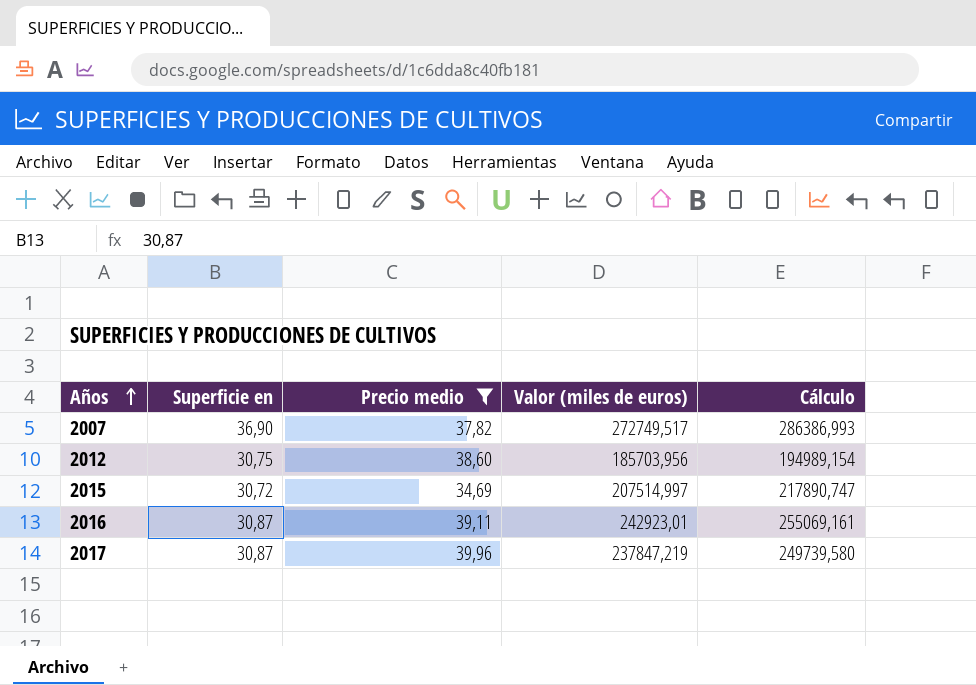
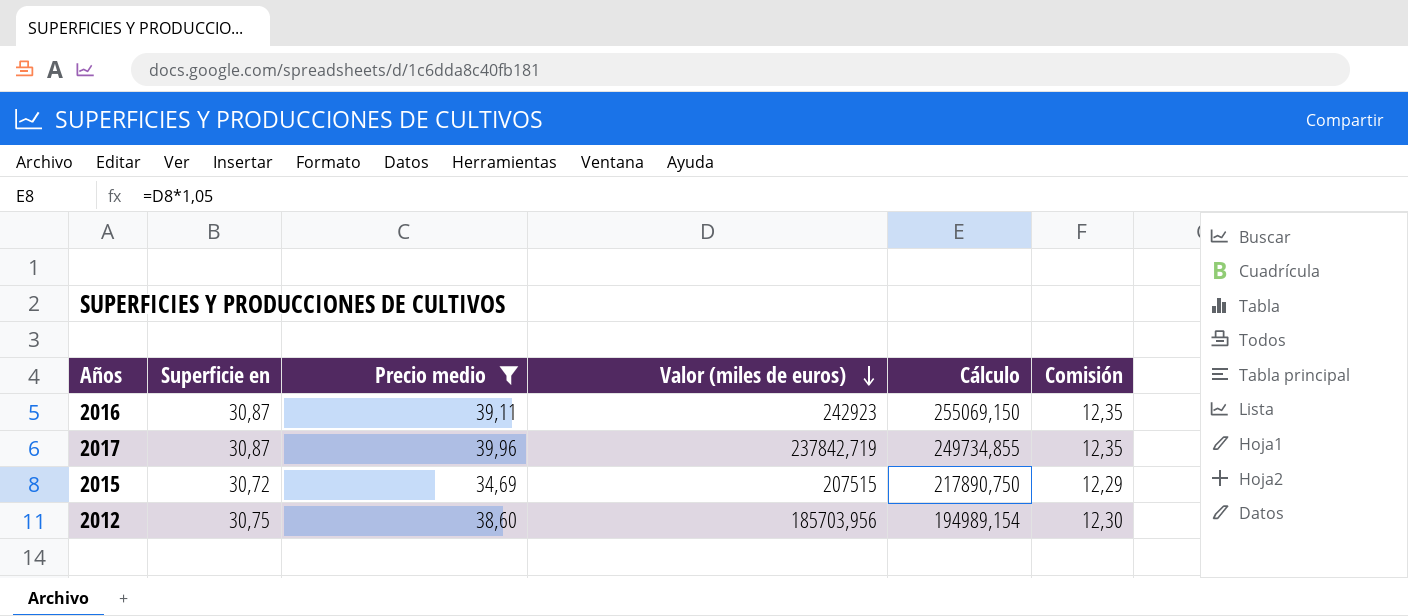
row order: Años ascending -> Valor (miles de euros) descending
column Comisión | formula: none -> [Superficie en] * 0,4
row 2007: 36,90 | 37,82 | 272749,517 | 286386,993 -> none
2016 | Valor (miles de euros): 242923,01 -> 242923
2016 | Cálculo: 255069,161 -> 255069,150
2017 | Valor (miles de euros): 237847,219 -> 237842,719
2017 | Cálculo: 249739,580 -> 249734,855
2015 | Valor (miles de euros): 207514,997 -> 207515
2015 | Cálculo: 217890,747 -> 217890,750

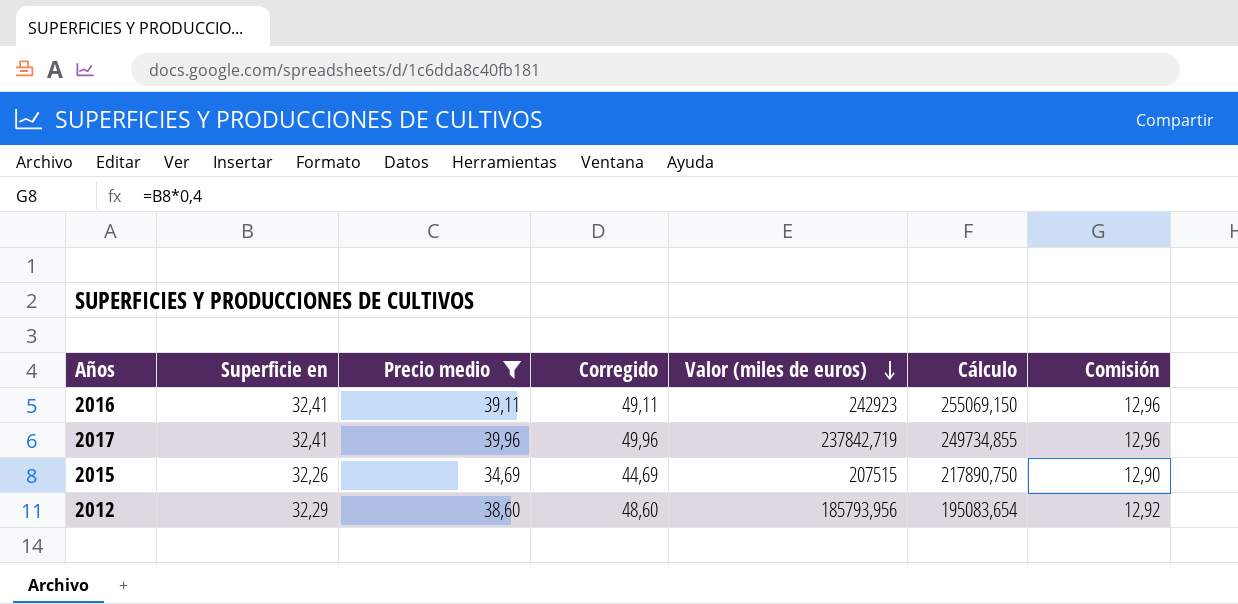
column Corregido | formula: none -> [Precio medio] + 10
2016 | Superficie en: 30,87 -> 32,41
2016 | Comisión: 12,35 -> 12,96
2017 | Superficie en: 30,87 -> 32,41
2017 | Comisión: 12,35 -> 12,96
2015 | Superficie en: 30,72 -> 32,26
2015 | Comisión: 12,29 -> 12,90
2012 | Superficie en: 30,75 -> 32,29
2012 | Valor (miles de euros): 185703,956 -> 185793,956
2012 | Cálculo: 194989,154 -> 195083,654
2012 | Comisión: 12,30 -> 12,92

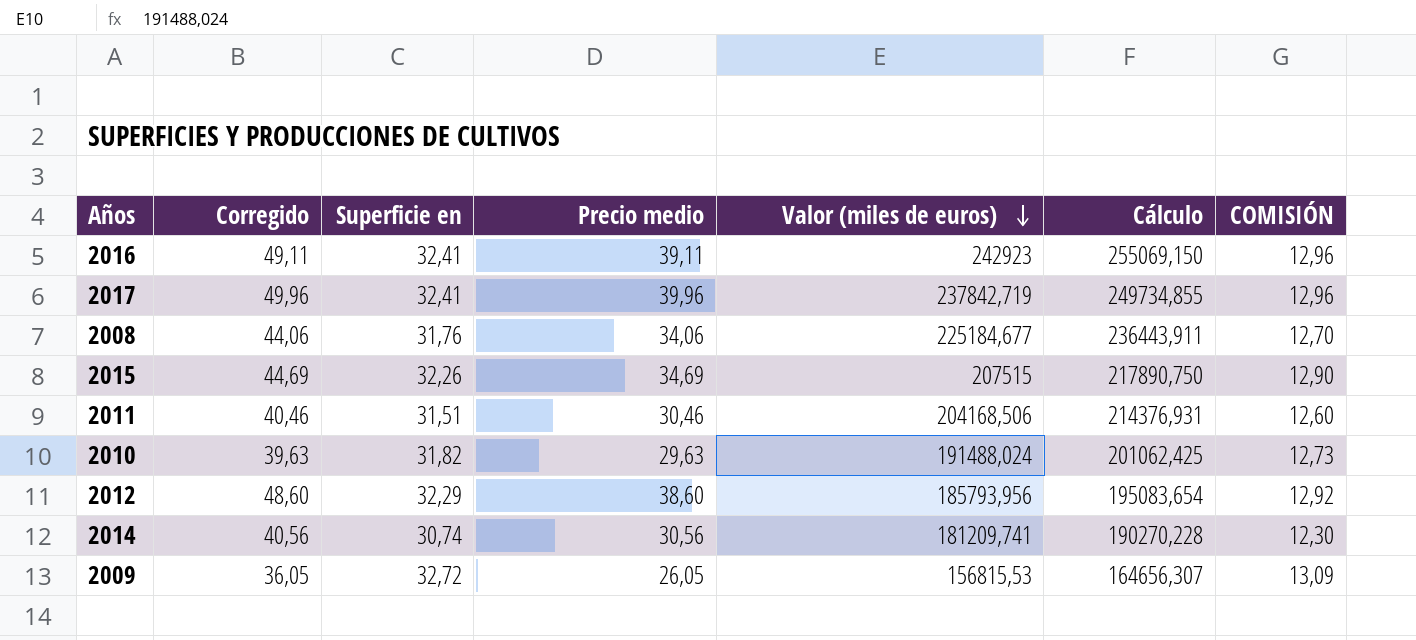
filter: Precio medio >= 34,69 -> none
column Corregido | position: 4 -> 2
column name: Comisión -> COMISIÓN

